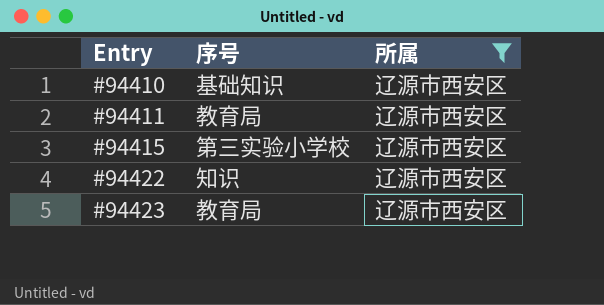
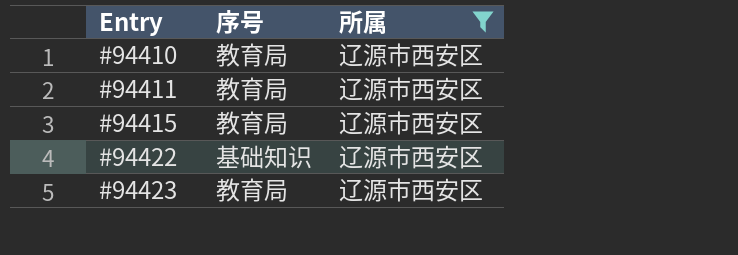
#94410 | 序号: 基础知识 -> 教育局
#94415 | 序号: 第三实验小学校 -> 教育局
#94422 | 序号: 知识 -> 基础知识

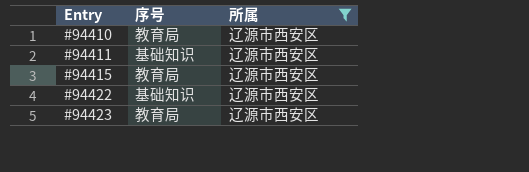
#94411 | 序号: 教育局 -> 基础知识

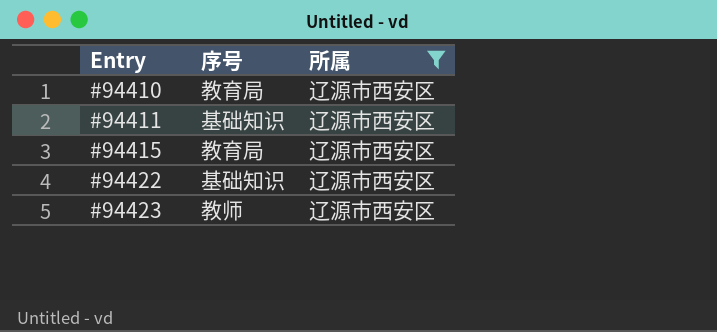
#94423 | 序号: 教育局 -> 教师

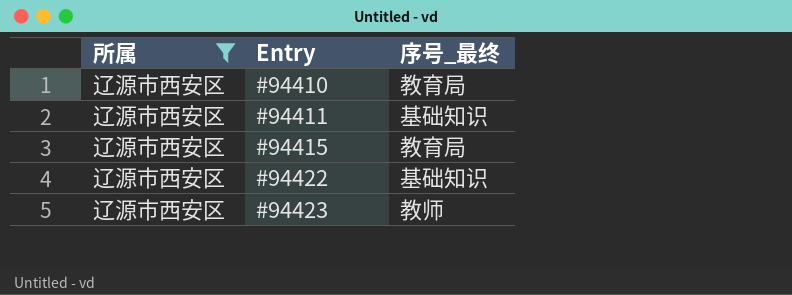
column 所属 | position: 3 -> 1
column name: 序号 -> 序号_最终

